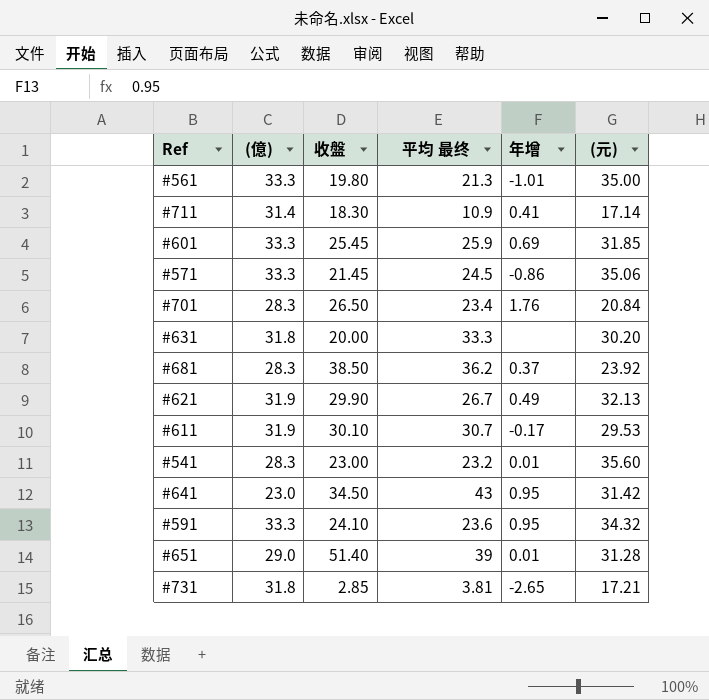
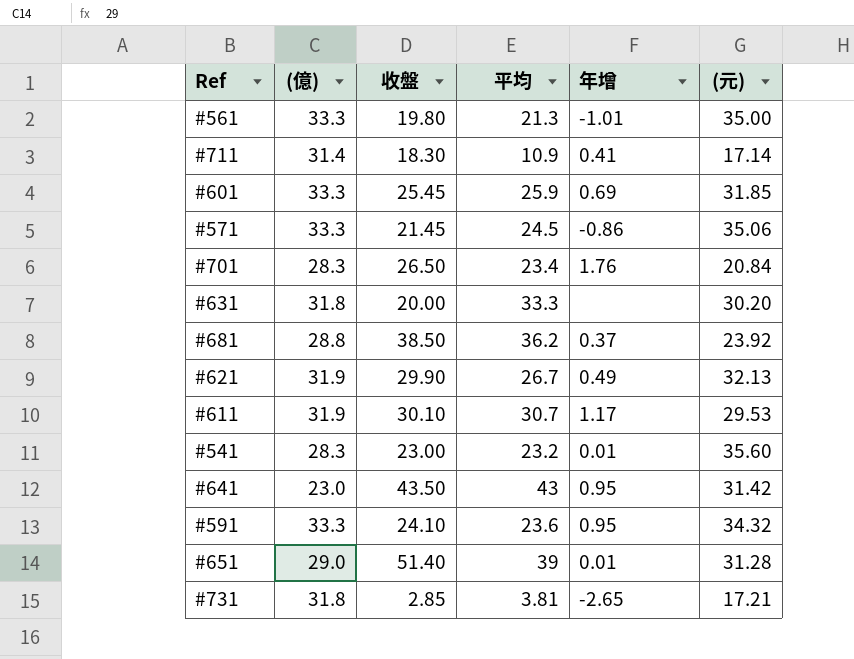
column name: 平均 最终 -> 平均
#681 | (億): 28.3 -> 28.8
#611 | 年增: -0.17 -> 1.17
#641 | 收盤: 34.50 -> 43.50

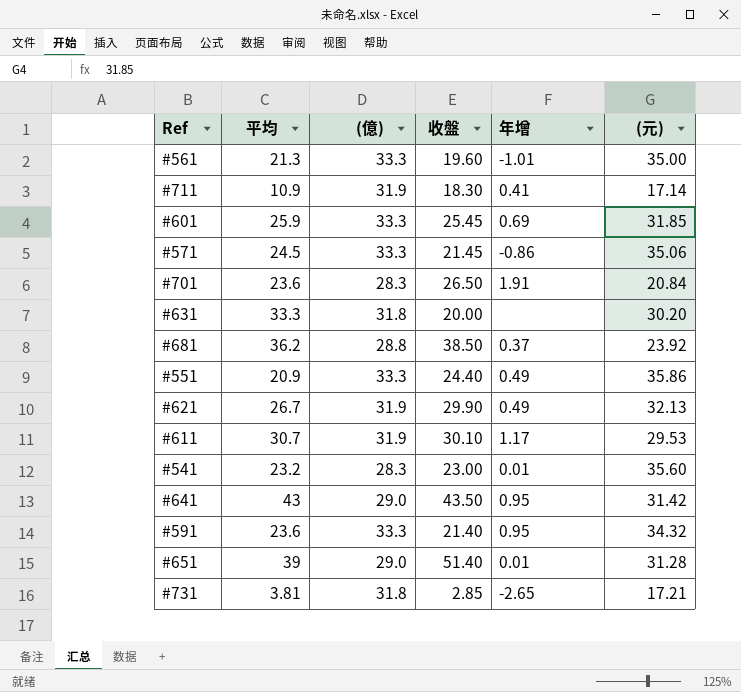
column 平均 | position: 4 -> 2
#561 | 收盤: 19.80 -> 19.60
#711 | (億): 31.4 -> 31.9
#701 | 平均: 23.4 -> 23.6
#701 | 年增: 1.76 -> 1.91
row #551: none -> 20.9 | 33.3 | 24.40 | 0.49 | 35.86
#641 | (億): 23.0 -> 29.0
#591 | 收盤: 24.10 -> 21.40

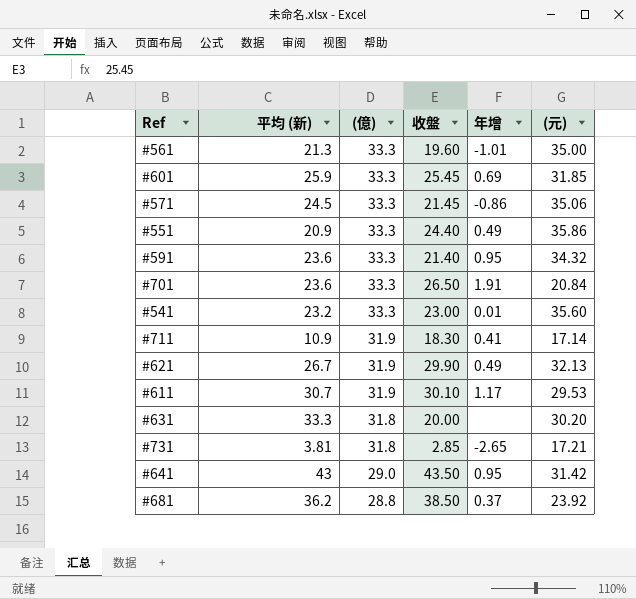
row order: none -> (億) descending
column name: 平均 -> 平均 (新)
row #651: 39 | 29.0 | 51.40 | 0.01 | 31.28 -> none
#701 | (億): 28.3 -> 33.3
#541 | (億): 28.3 -> 33.3

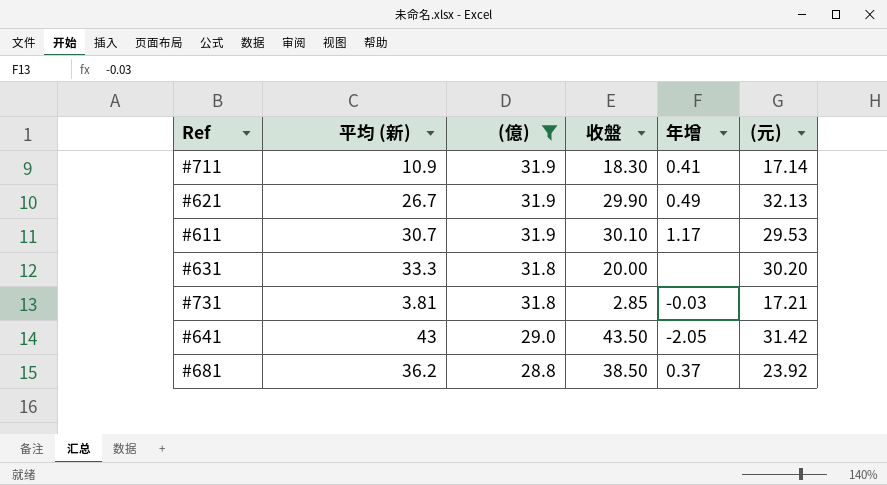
filter: none -> (億) != 33.3
#731 | 年增: -2.65 -> -0.03
#641 | 年增: 0.95 -> -2.05

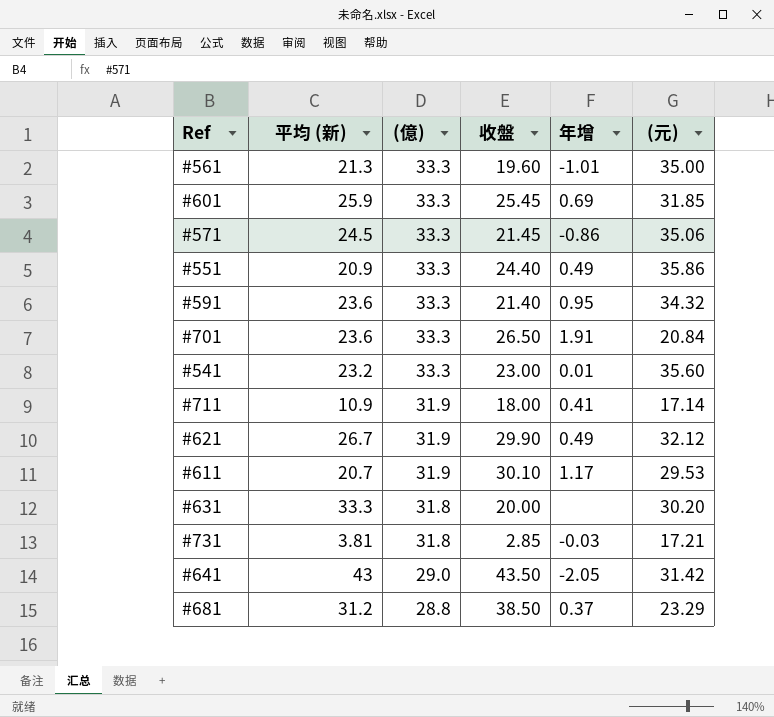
filter: (億) != 33.3 -> none
#711 | 收盤: 18.30 -> 18.00
#621 | (元): 32.13 -> 32.12
#611 | 平均 (新): 30.7 -> 20.7
#681 | 平均 (新): 36.2 -> 31.2
#681 | (元): 23.92 -> 23.29

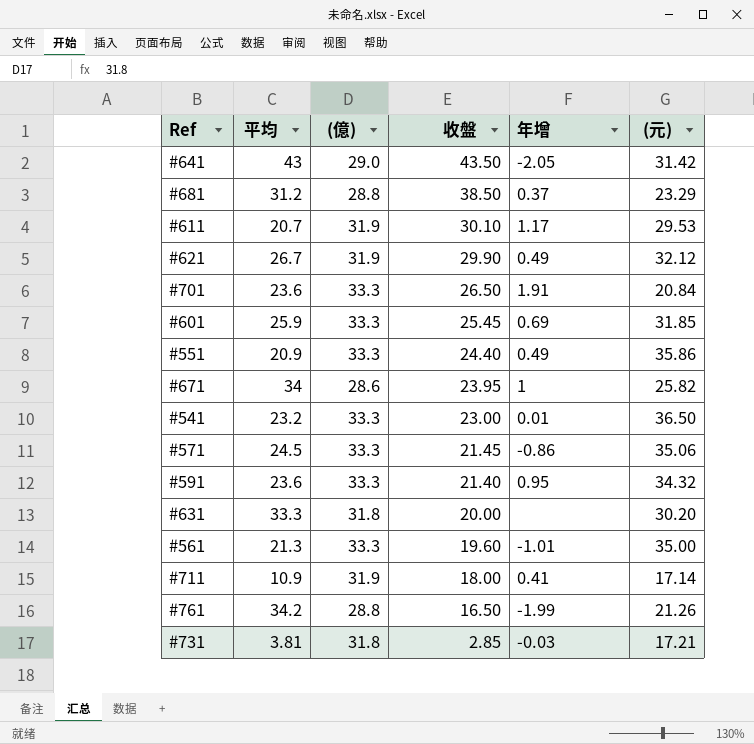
row order: (億) descending -> 收盤 descending
column name: 平均 (新) -> 平均
row #671: none -> 34 | 28.6 | 23.95 | 1 | 25.82
#541 | (元): 35.60 -> 36.50
row #761: none -> 34.2 | 28.8 | 16.50 | -1.99 | 21.26

